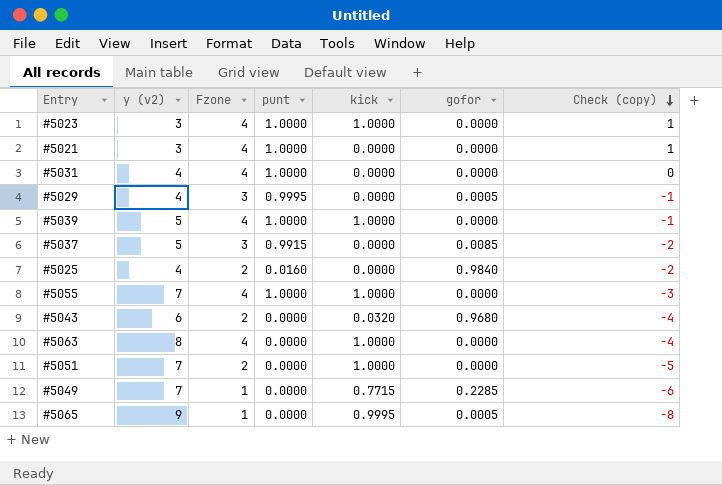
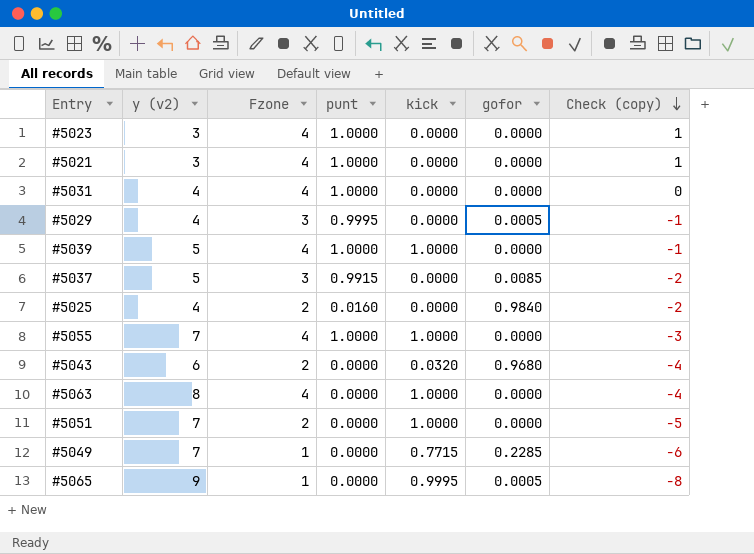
#5023 | kick: 1.0000 -> 0.0000

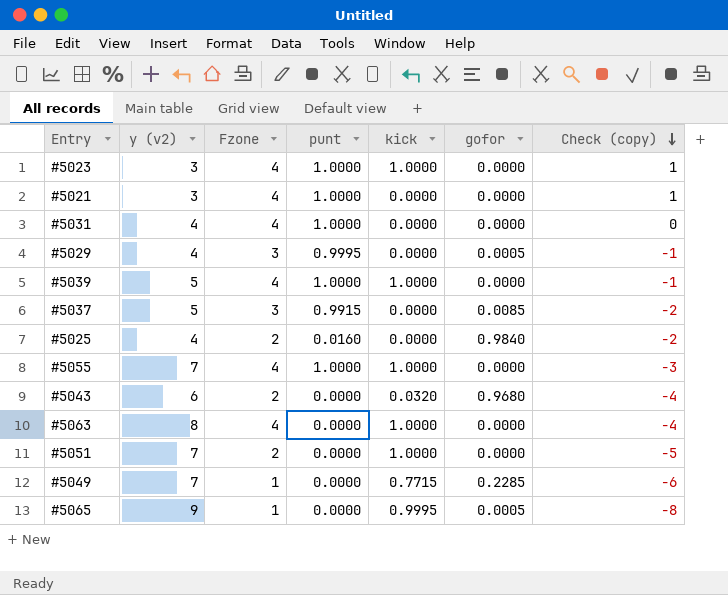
#5023 | kick: 0.0000 -> 1.0000

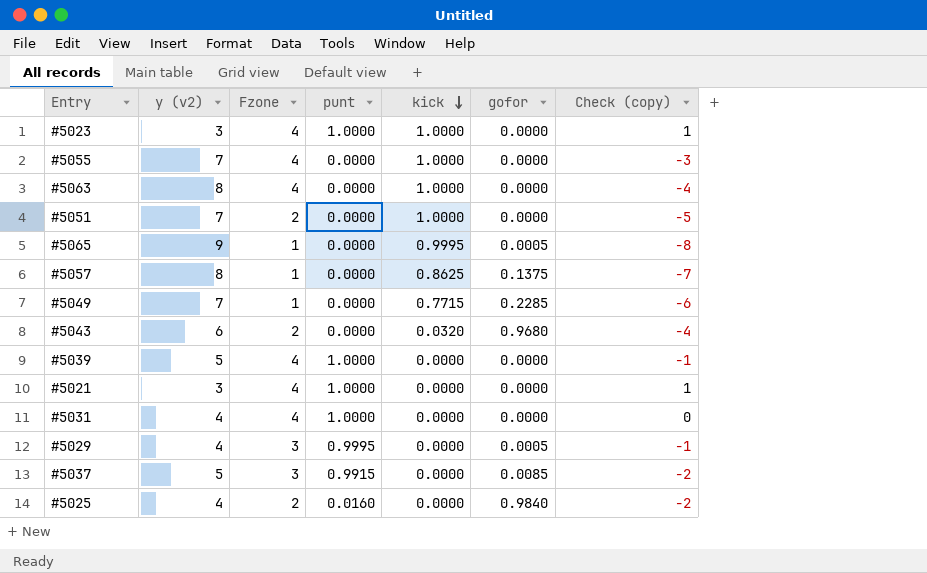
row order: Check (copy) descending -> kick descending
#5055 | punt: 1.0000 -> 0.0000
row #5057: none -> 8 | 1 | 0.0000 | 0.8625 | 0.1375 | -7
#5039 | kick: 1.0000 -> 0.0000

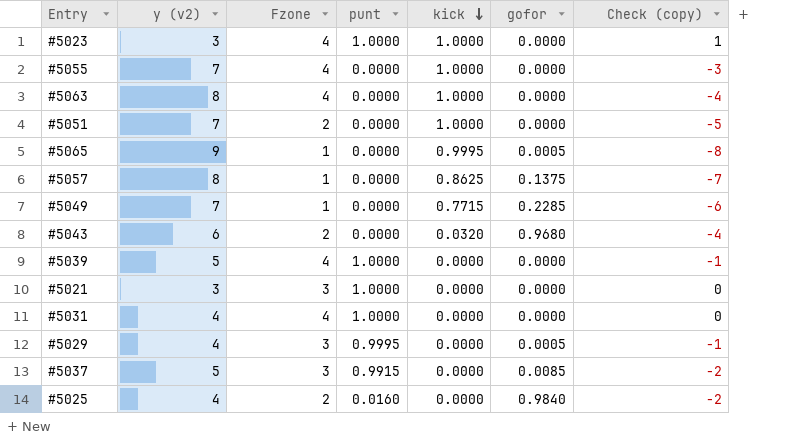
#5021 | Fzone: 4 -> 3
#5021 | Check (copy): 1 -> 0

